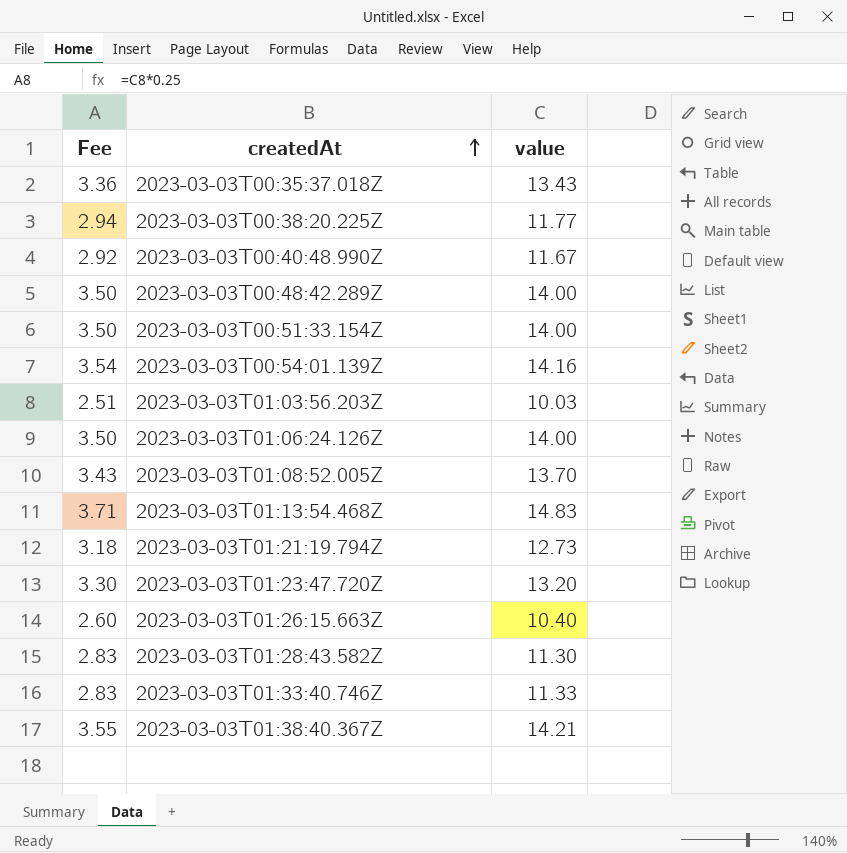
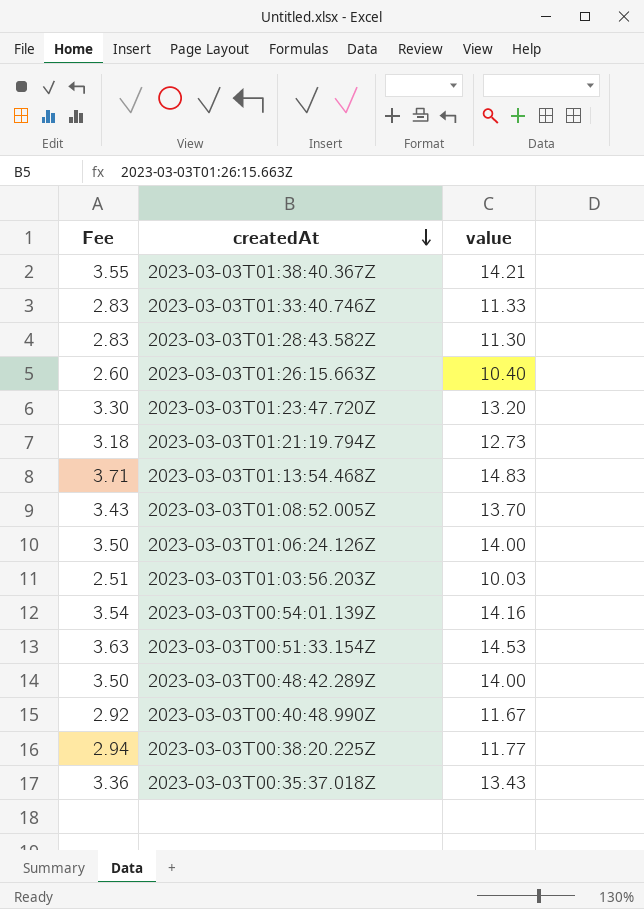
row order: createdAt ascending -> createdAt descending
2023-03-03T00:51:33.154Z | Fee: 3.50 -> 3.63
2023-03-03T00:51:33.154Z | value: 14.00 -> 14.53

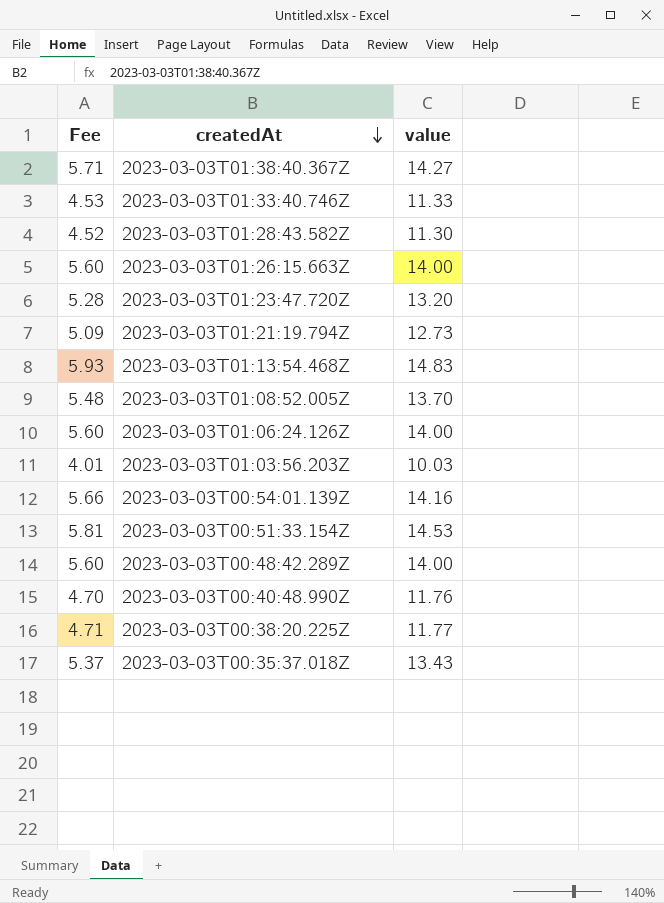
column Fee | formula: [value] * 0.25 -> [value] * 0.4
2023-03-03T01:38:40.367Z | value: 14.21 -> 14.27
2023-03-03T01:26:15.663Z | value: 10.40 -> 14.00
2023-03-03T00:40:48.990Z | value: 11.67 -> 11.76

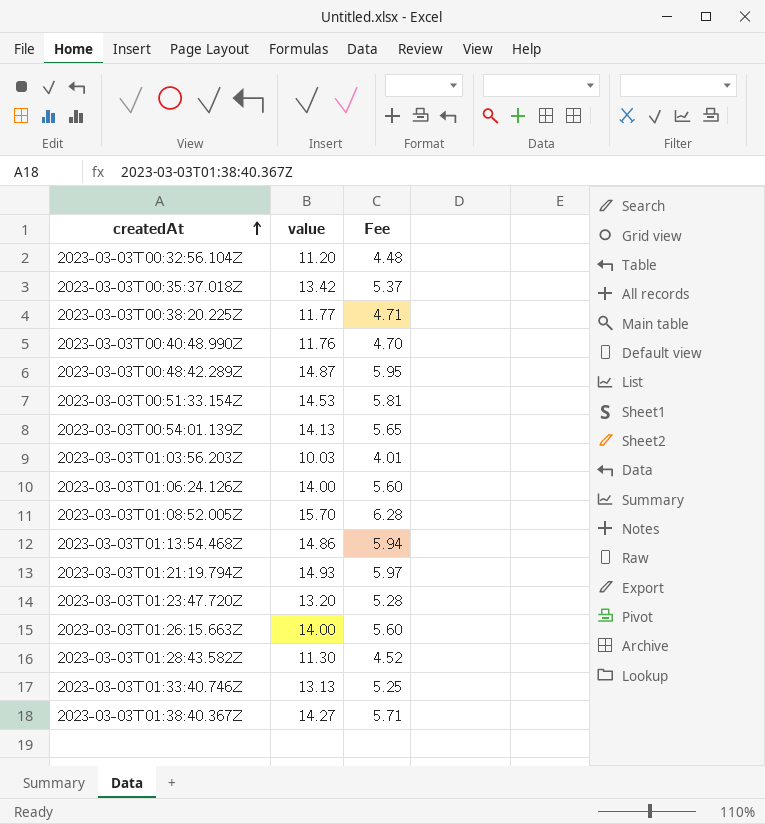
row order: createdAt descending -> createdAt ascending
column Fee | position: 1 -> 3
row 2023-03-03T00:32:56.104Z: none -> 11.20 | 4.48
2023-03-03T00:35:37.018Z | value: 13.43 -> 13.42
2023-03-03T00:48:42.289Z | value: 14.00 -> 14.87
2023-03-03T00:48:42.289Z | Fee: 5.60 -> 5.95
2023-03-03T00:54:01.139Z | value: 14.16 -> 14.13
2023-03-03T00:54:01.139Z | Fee: 5.66 -> 5.65
2023-03-03T01:08:52.005Z | value: 13.70 -> 15.70
2023-03-03T01:08:52.005Z | Fee: 5.48 -> 6.28
2023-03-03T01:13:54.468Z | value: 14.83 -> 14.86
2023-03-03T01:13:54.468Z | Fee: 5.93 -> 5.94
2023-03-03T01:21:19.794Z | value: 12.73 -> 14.93
2023-03-03T01:21:19.794Z | Fee: 5.09 -> 5.97
2023-03-03T01:33:40.746Z | value: 11.33 -> 13.13
2023-03-03T01:33:40.746Z | Fee: 4.53 -> 5.25

